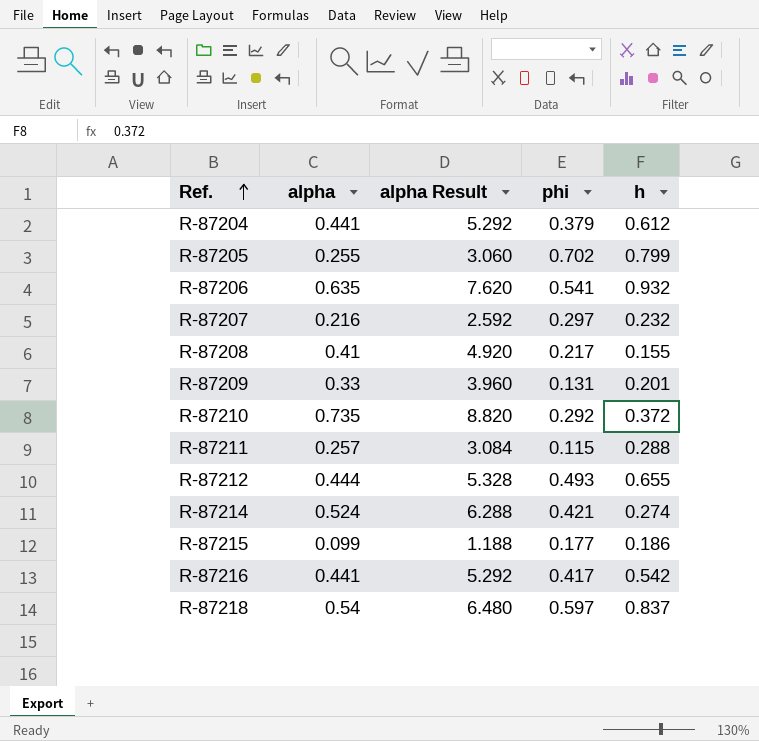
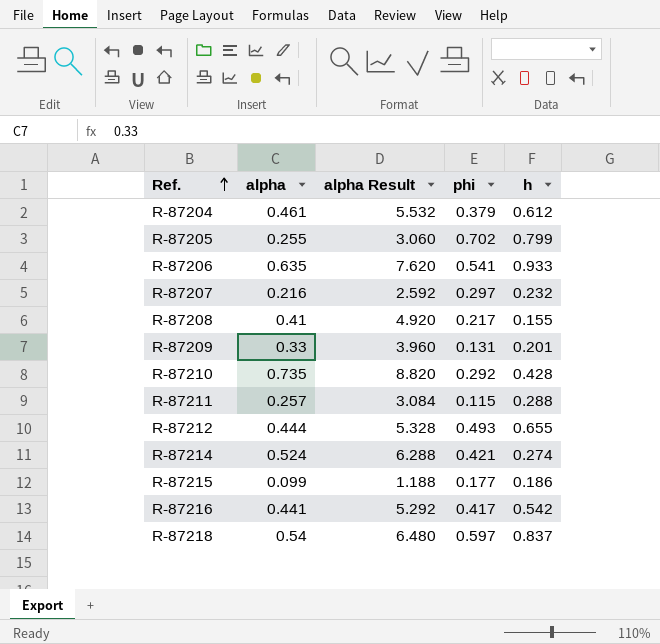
R-87204 | alpha: 0.441 -> 0.461
R-87204 | alpha Result: 5.292 -> 5.532
R-87206 | h: 0.932 -> 0.933
R-87210 | h: 0.372 -> 0.428

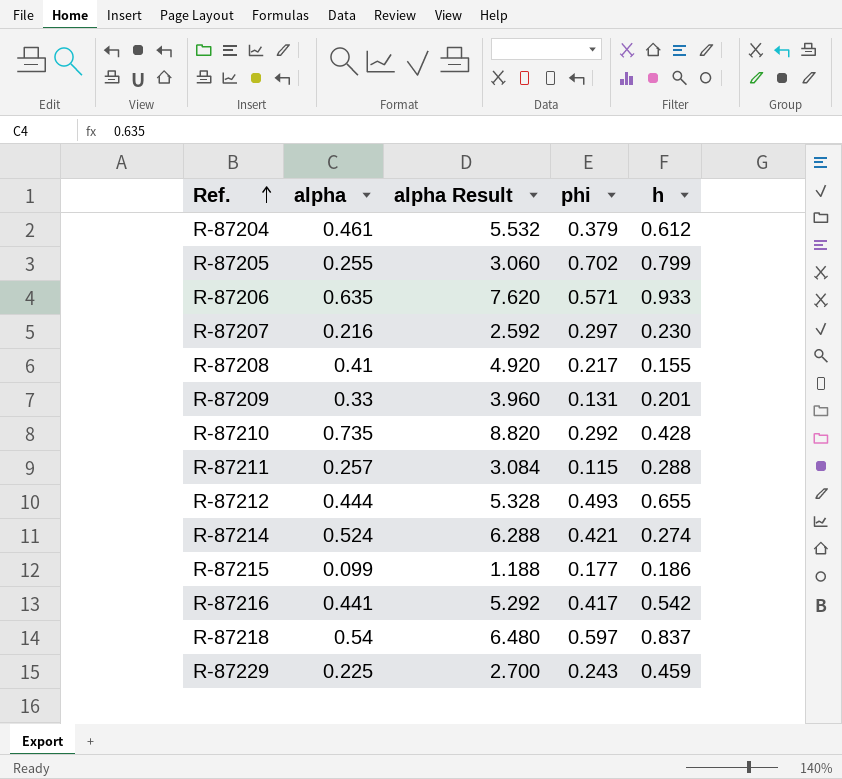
R-87206 | phi: 0.541 -> 0.571
R-87207 | h: 0.232 -> 0.230
row R-87229: none -> 0.225 | 2.700 | 0.243 | 0.459

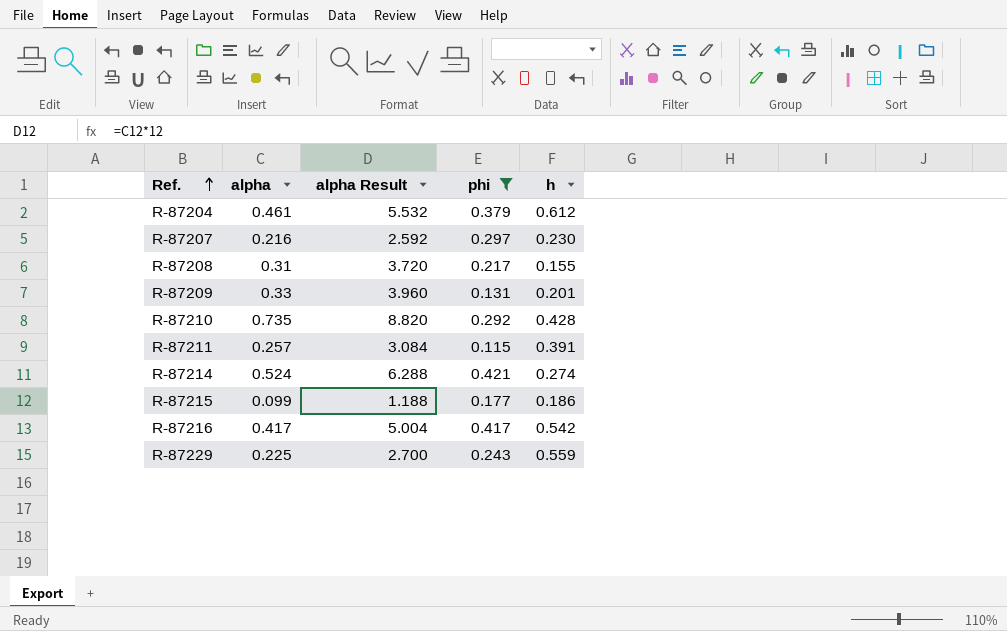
filter: none -> phi <= 0.421
R-87208 | alpha: 0.41 -> 0.31
R-87208 | alpha Result: 4.920 -> 3.720
R-87211 | h: 0.288 -> 0.391
R-87216 | alpha: 0.441 -> 0.417
R-87216 | alpha Result: 5.292 -> 5.004
R-87229 | h: 0.459 -> 0.559

